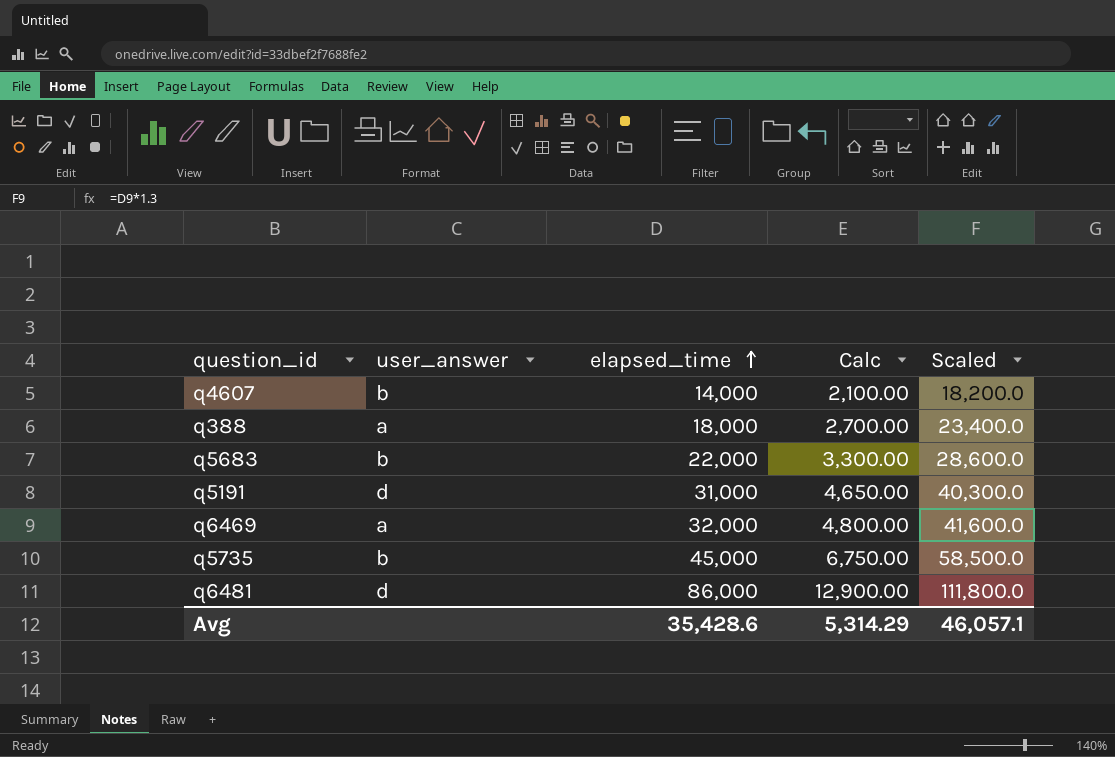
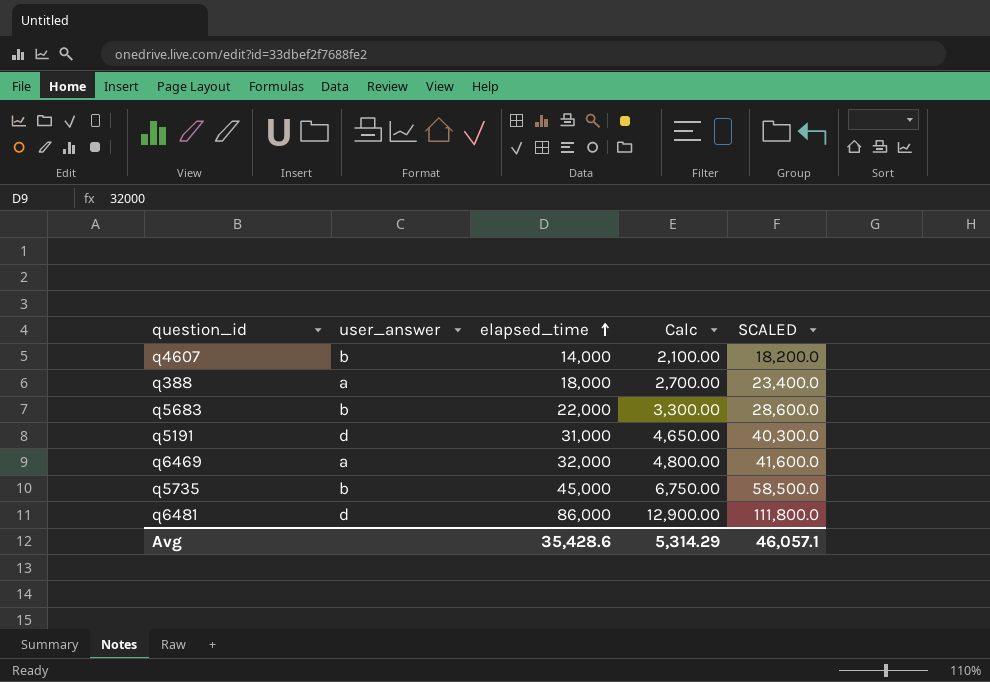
column name: Scaled -> SCALED

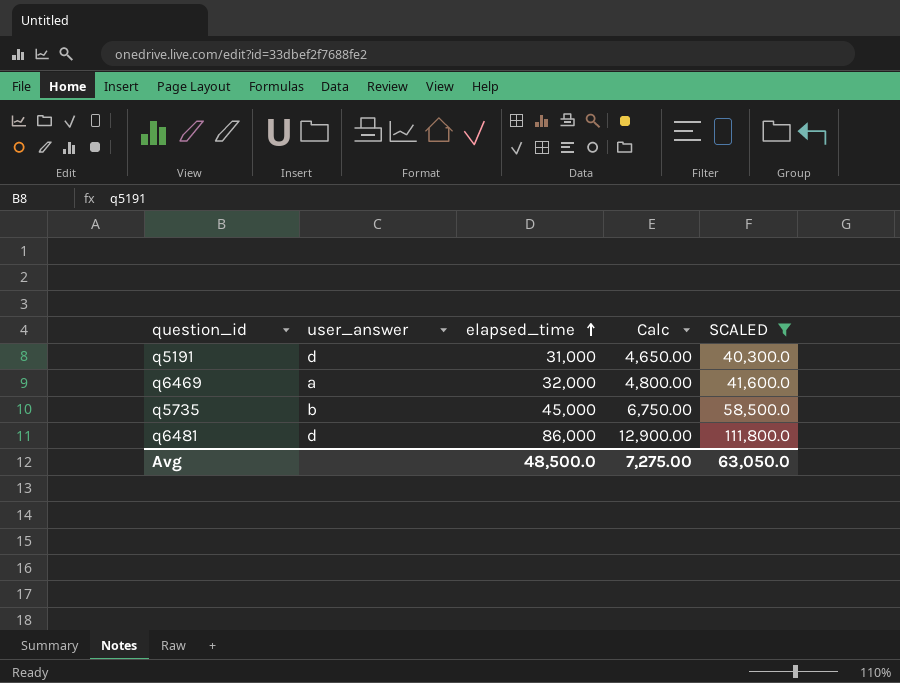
filter: none -> SCALED >= 40,300.0
Avg | elapsed_time: 35,428.6 -> 48,500.0
Avg | Calc: 5,314.29 -> 7,275.00
Avg | SCALED: 46,057.1 -> 63,050.0

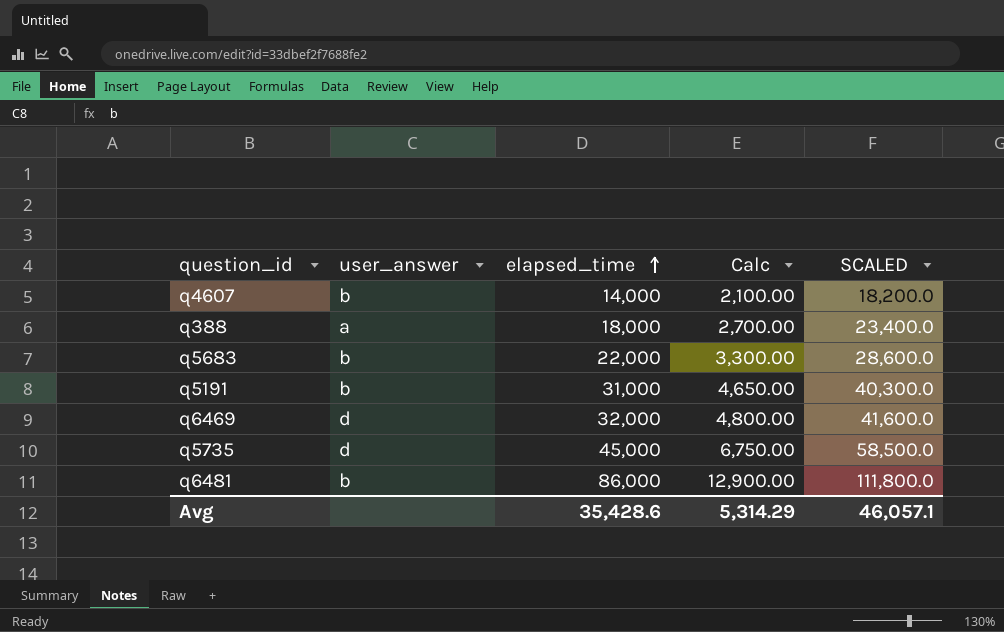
filter: SCALED >= 40,300.0 -> none
q5191 | user_answer: d -> b
q6469 | user_answer: a -> d
q5735 | user_answer: b -> d
q6481 | user_answer: d -> b
Avg | elapsed_time: 48,500.0 -> 35,428.6
Avg | Calc: 7,275.00 -> 5,314.29
Avg | SCALED: 63,050.0 -> 46,057.1

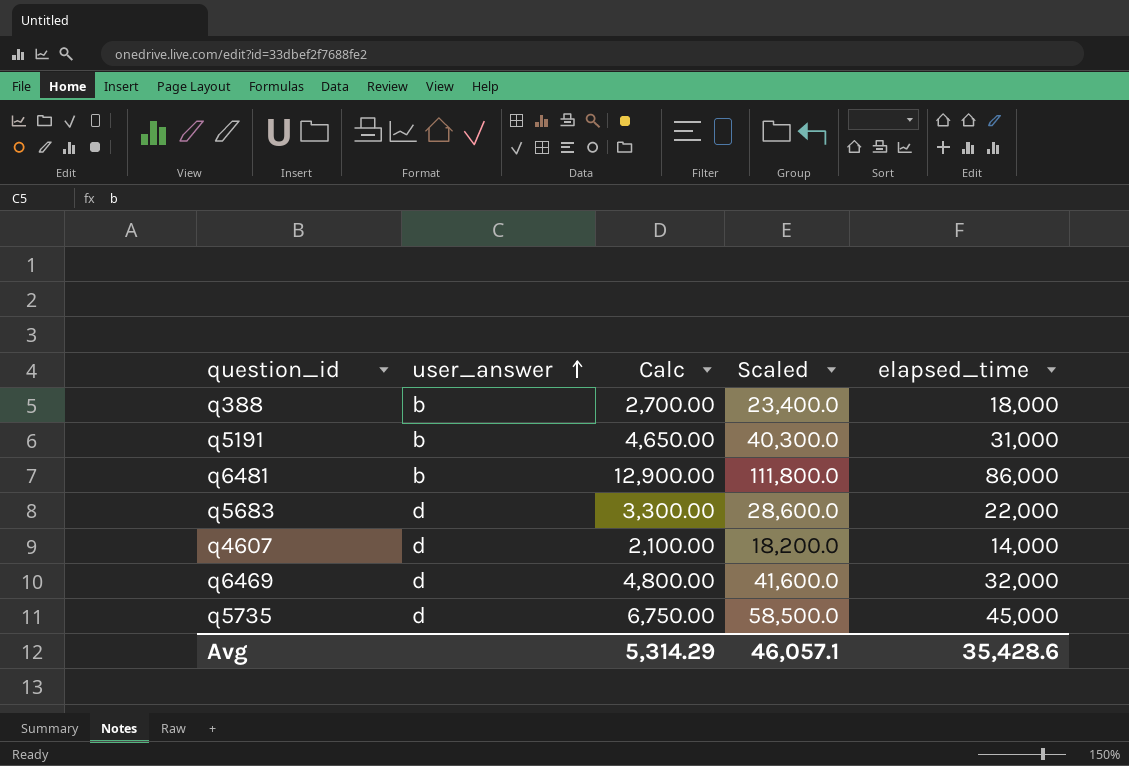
row order: elapsed_time ascending -> user_answer ascending
column name: SCALED -> Scaled
column elapsed_time | position: 3 -> 5
q388 | user_answer: a -> b
q5683 | user_answer: b -> d
q4607 | user_answer: b -> d

